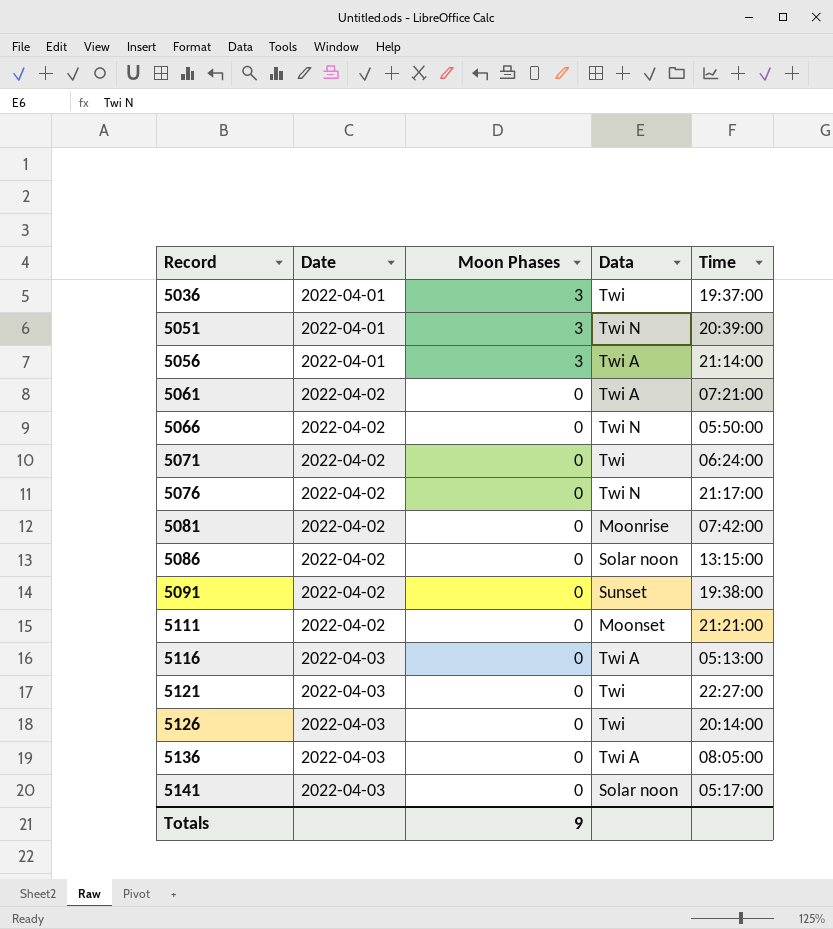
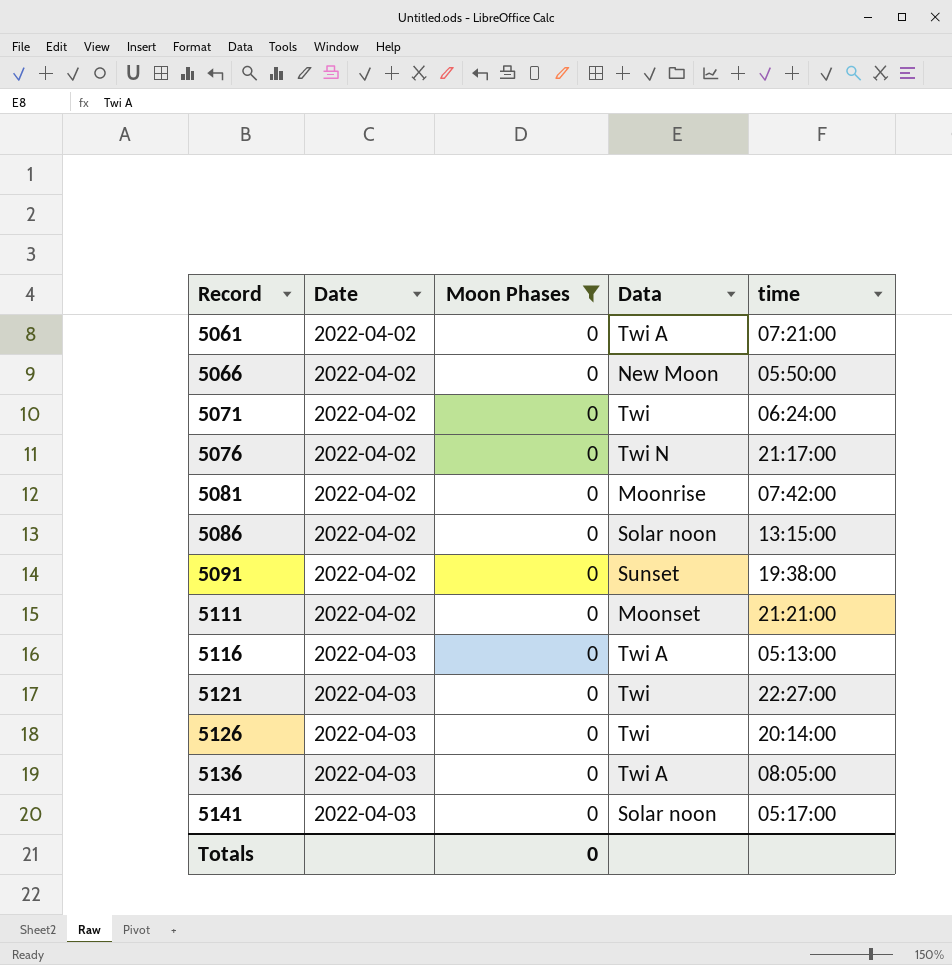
filter: none -> Moon Phases = 0
column name: Time -> time
5066 | Data: Twi N -> New Moon
Totals | Moon Phases: 9 -> 0

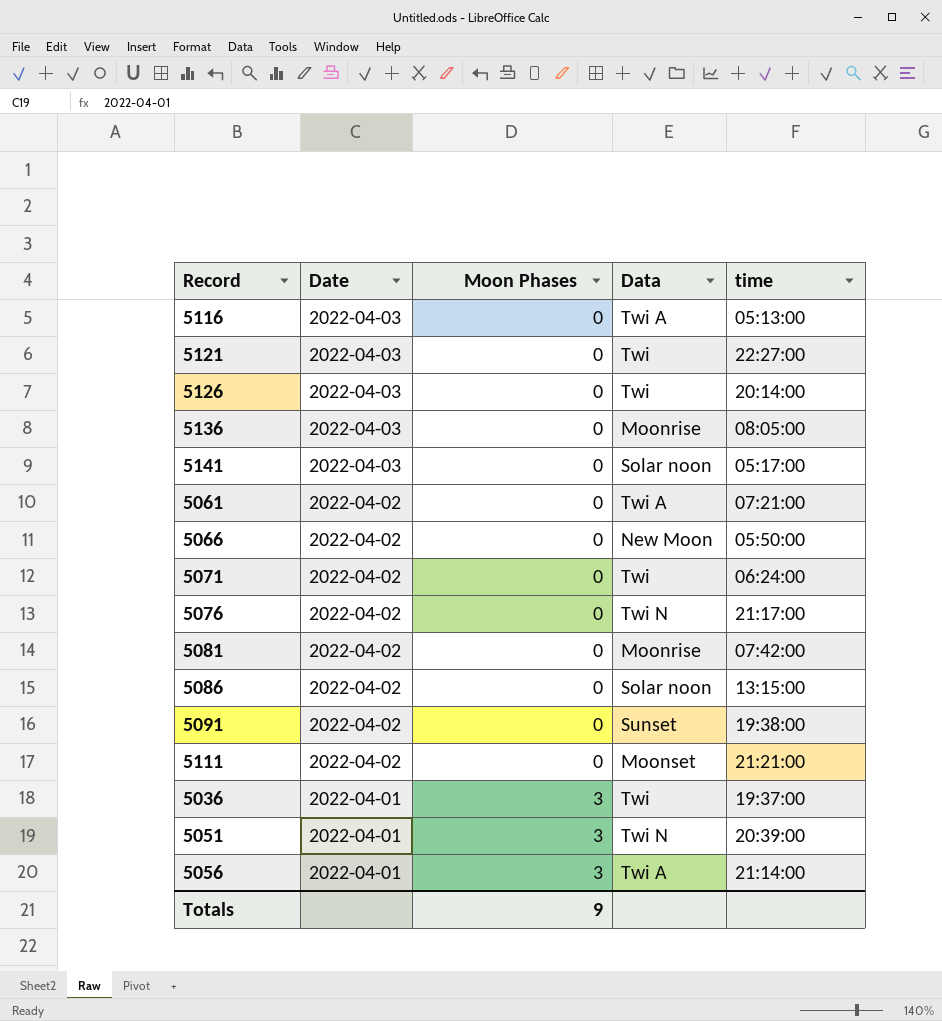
filter: Moon Phases = 0 -> none
row order: Record ascending -> Date descending
5136 | Data: Twi A -> Moonrise
Totals | Moon Phases: 0 -> 9

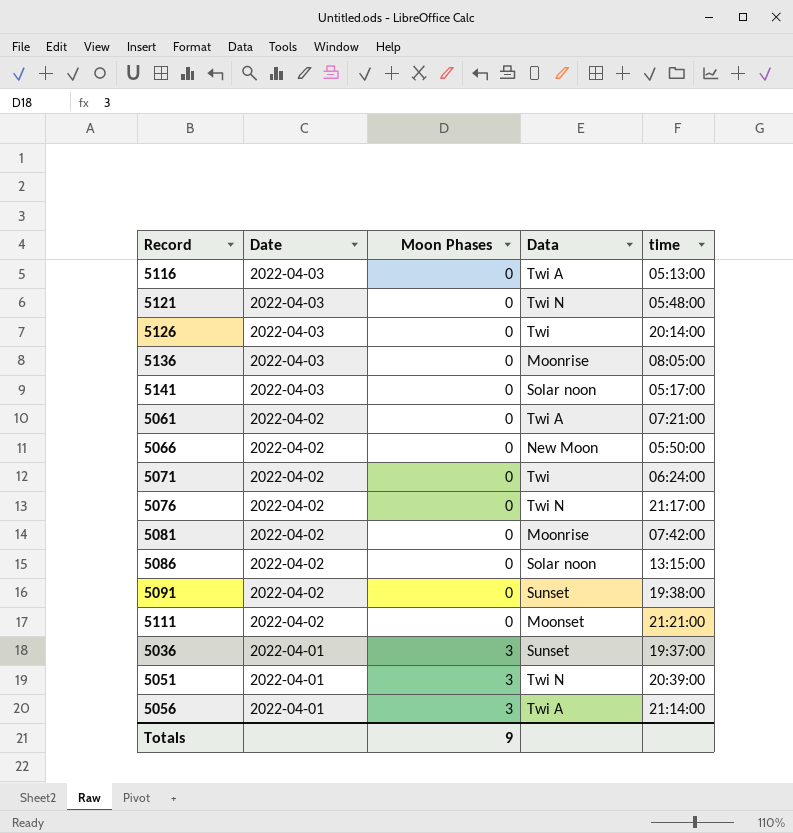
5121 | Data: Twi -> Twi N
5121 | time: 22:27:00 -> 05:48:00
5036 | Data: Twi -> Sunset

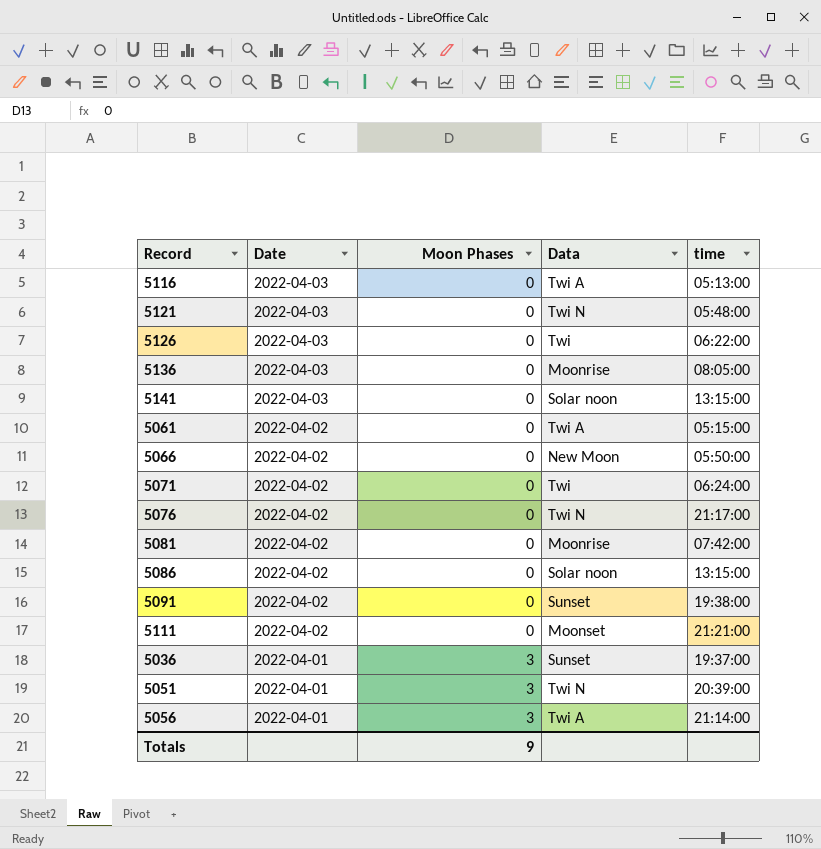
5126 | time: 20:14:00 -> 06:22:00
5141 | time: 05:17:00 -> 13:15:00
5061 | time: 07:21:00 -> 05:15:00

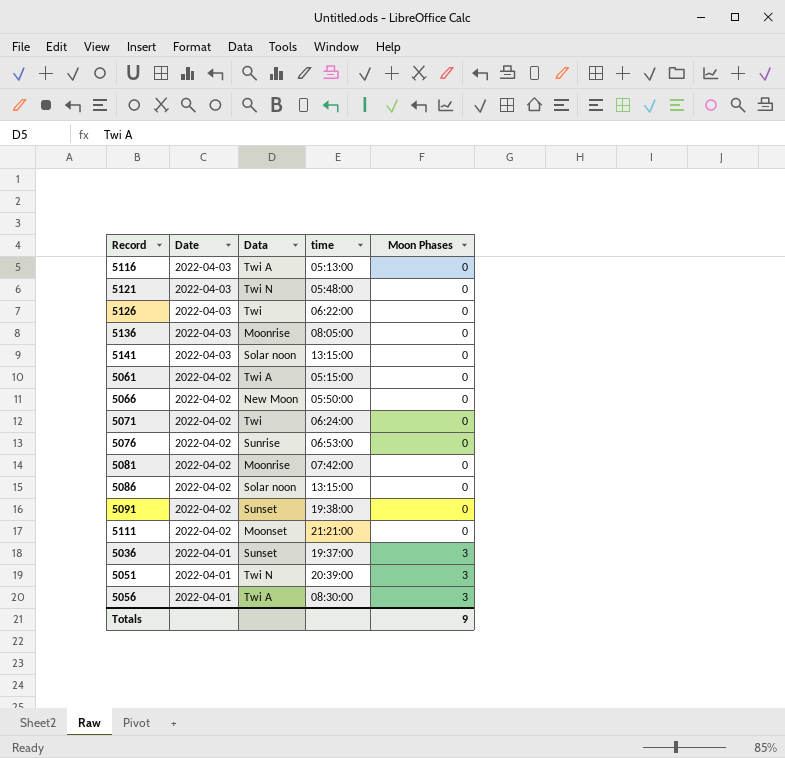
column Moon Phases | position: 3 -> 5
5076 | Data: Twi N -> Sunrise
5076 | time: 21:17:00 -> 06:53:00
5056 | time: 21:14:00 -> 08:30:00

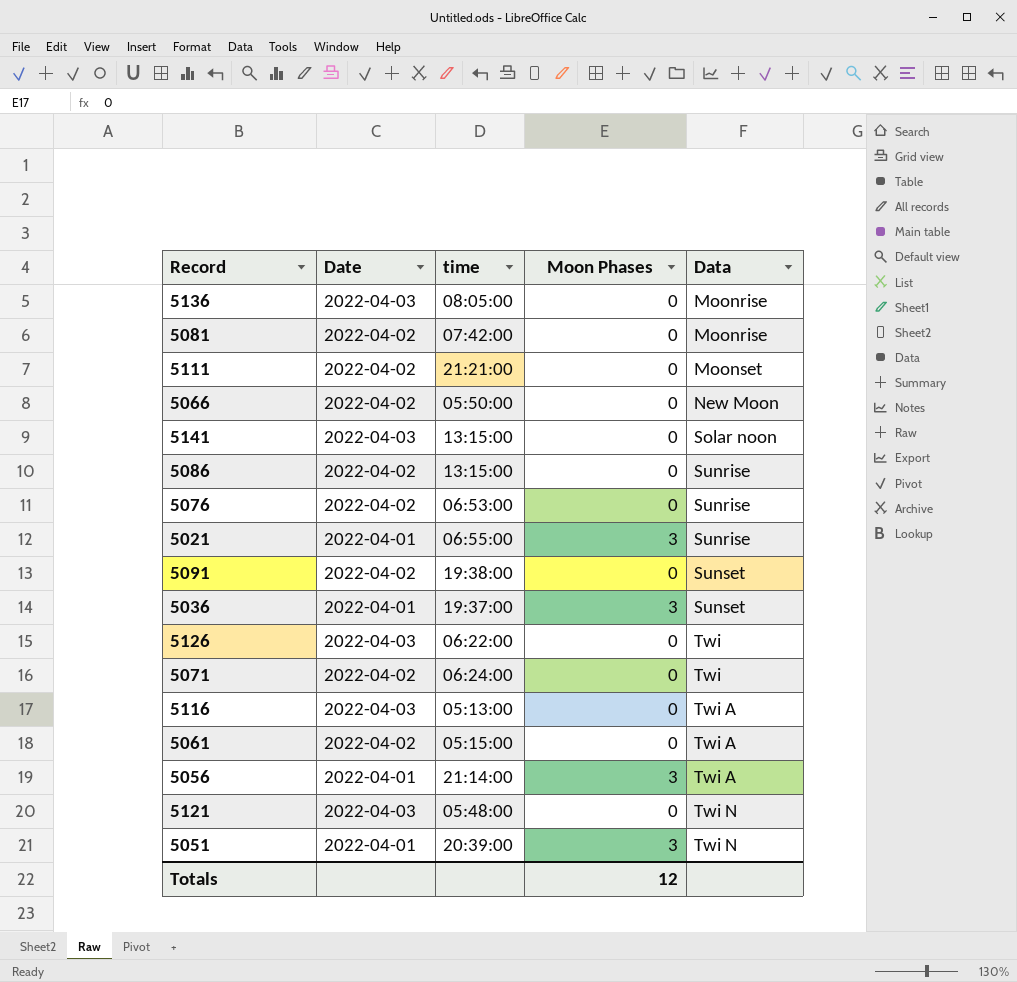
row order: Date descending -> Data ascending
column Data | position: 3 -> 5
5086 | Data: Solar noon -> Sunrise
row 5021: none -> 2022-04-01 | 06:55:00 | 3 | Sunrise
5056 | time: 08:30:00 -> 21:14:00
Totals | Moon Phases: 9 -> 12

